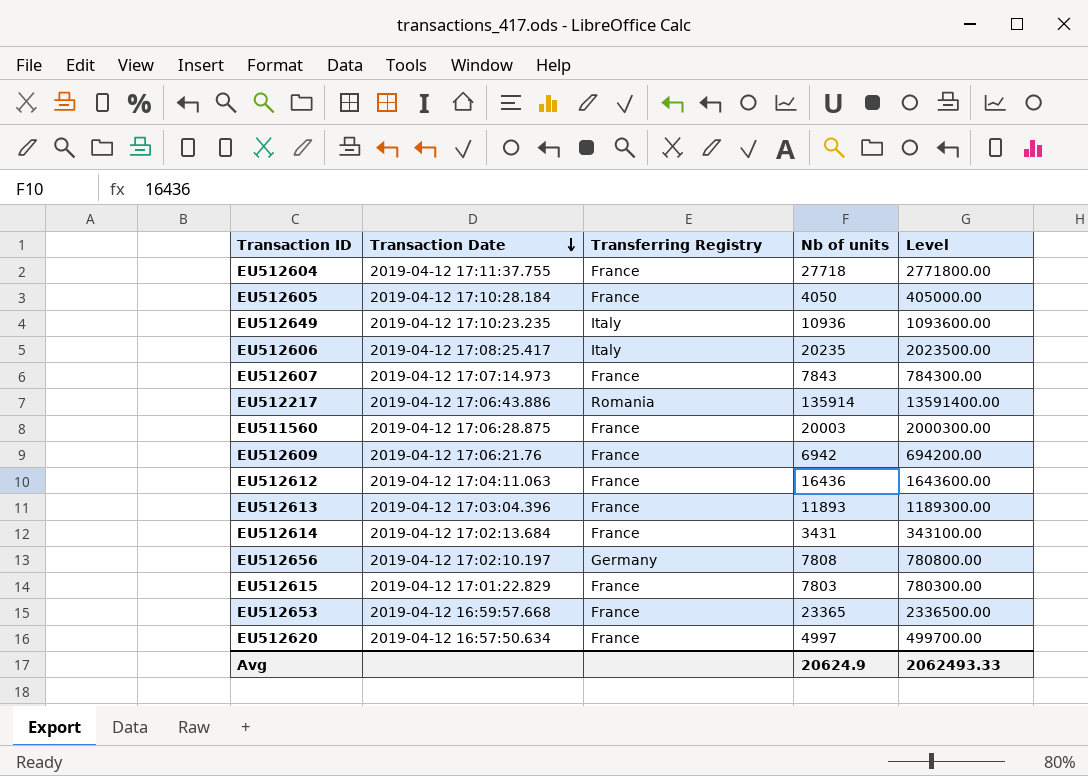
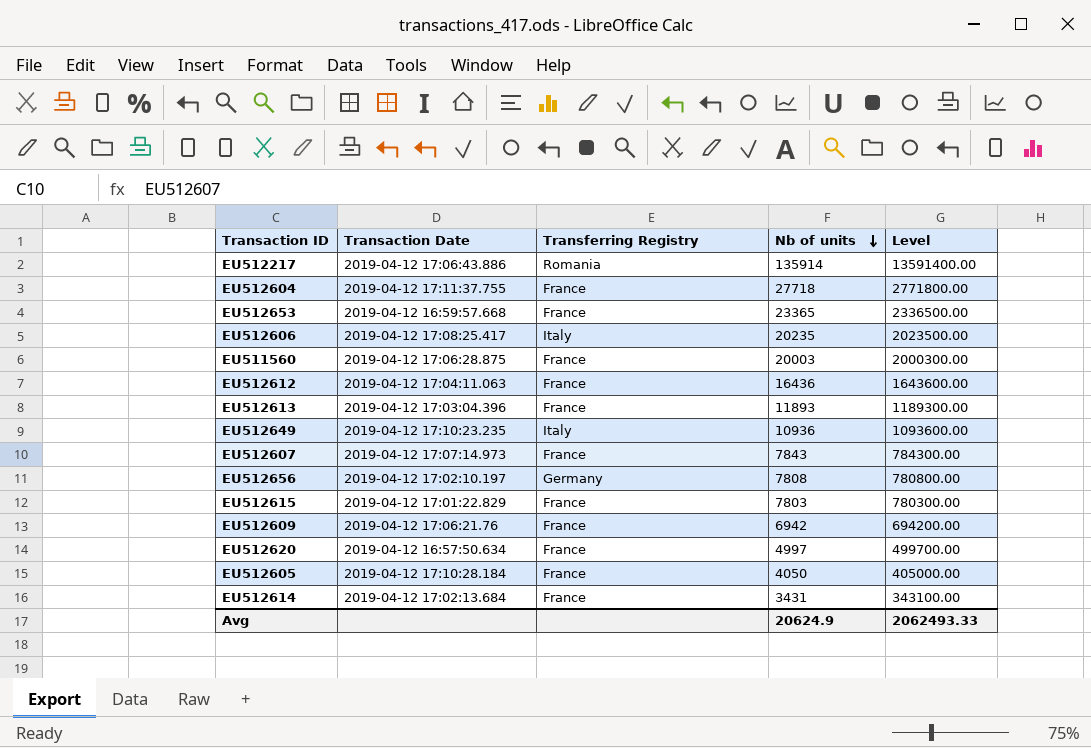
row order: Transaction Date descending -> Nb of units descending

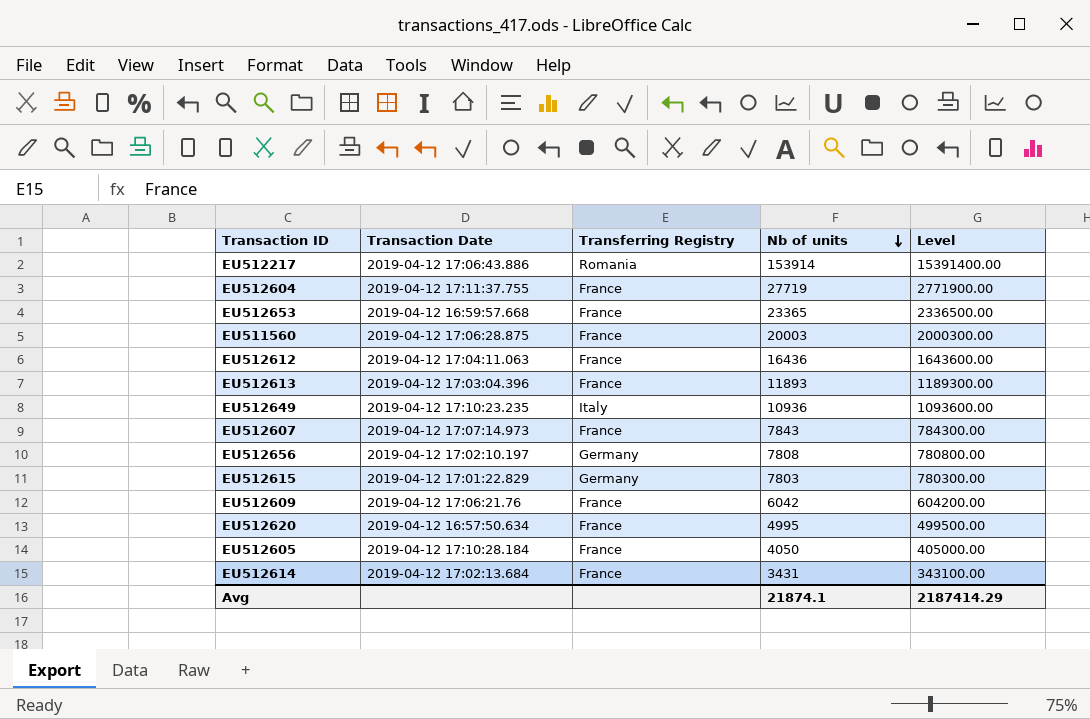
row EU512606: 2019-04-12 17:08:25.417 | Italy | 20235 | 2023500.00 -> none
EU512217 | Nb of units: 135914 -> 153914
EU512217 | Level: 13591400.00 -> 15391400.00
EU512604 | Nb of units: 27718 -> 27719
EU512604 | Level: 2771800.00 -> 2771900.00
EU512615 | Transferring Registry: France -> Germany
EU512609 | Nb of units: 6942 -> 6042
EU512609 | Level: 694200.00 -> 604200.00
EU512620 | Nb of units: 4997 -> 4995
EU512620 | Level: 499700.00 -> 499500.00
Avg | Nb of units: 20624.9 -> 21874.1
Avg | Level: 2062493.33 -> 2187414.29

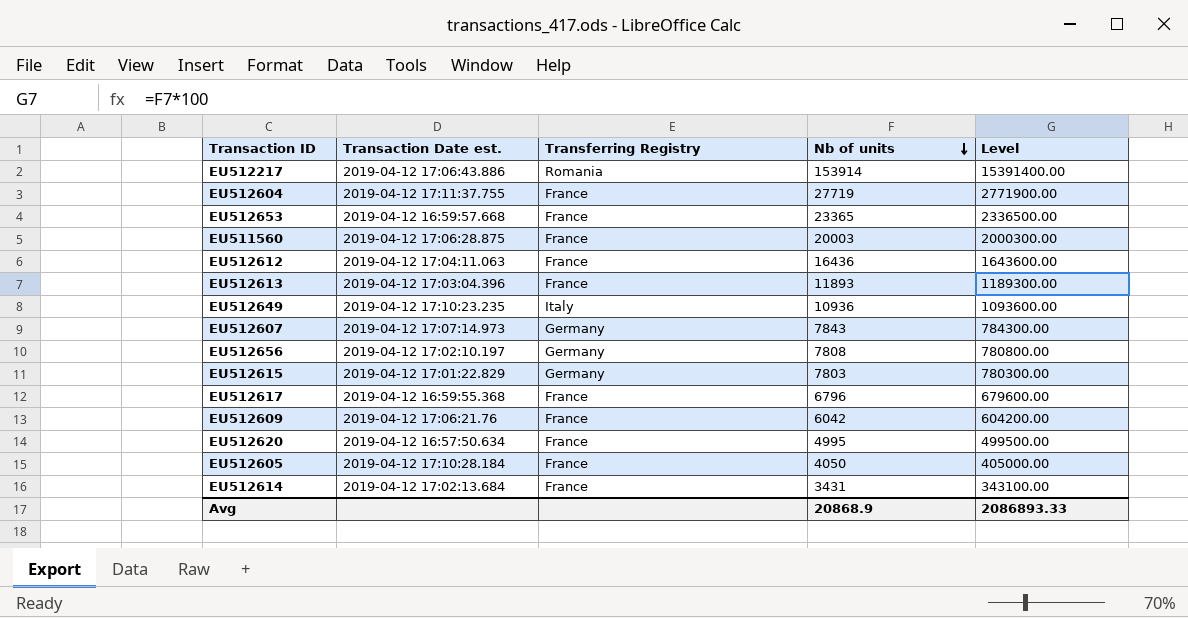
column name: Transaction Date -> Transaction Date est.
EU512607 | Transferring Registry: France -> Germany
row EU512617: none -> 2019-04-12 16:59:55.368 | France | 6796 | 679600.00
Avg | Nb of units: 21874.1 -> 20868.9
Avg | Level: 2187414.29 -> 2086893.33

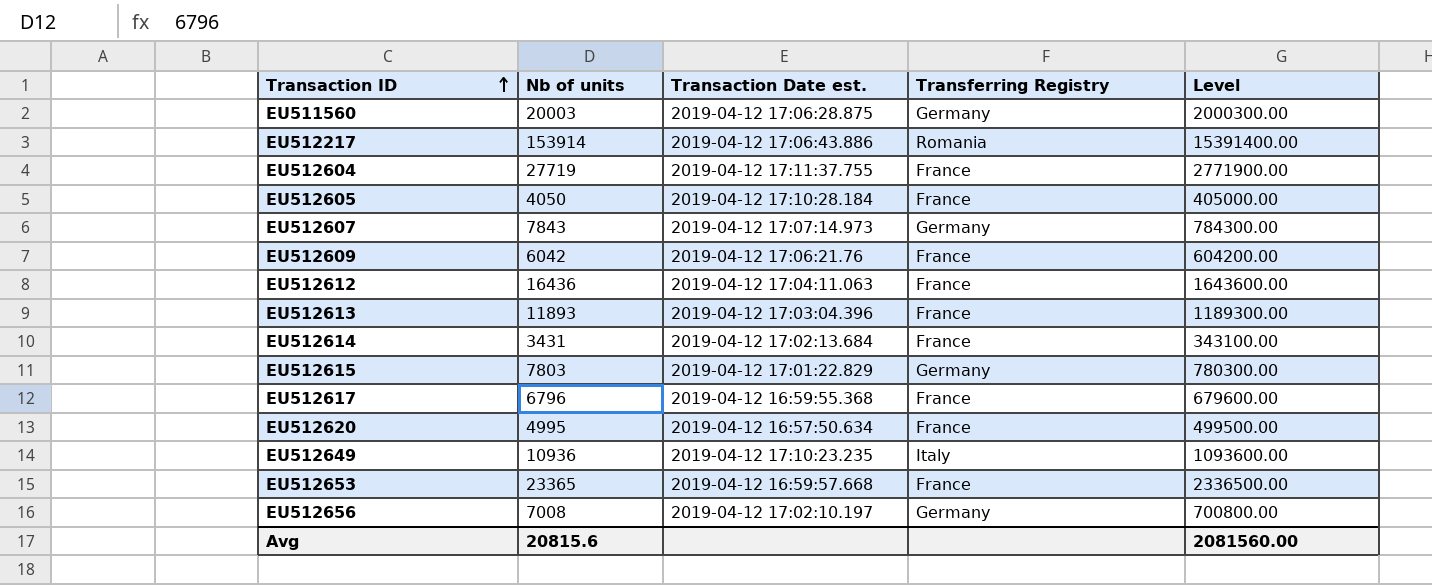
row order: Nb of units descending -> Transaction ID ascending
column Nb of units | position: 4 -> 2
EU511560 | Transferring Registry: France -> Germany
EU512656 | Nb of units: 7808 -> 7008
EU512656 | Level: 780800.00 -> 700800.00
Avg | Nb of units: 20868.9 -> 20815.6
Avg | Level: 2086893.33 -> 2081560.00

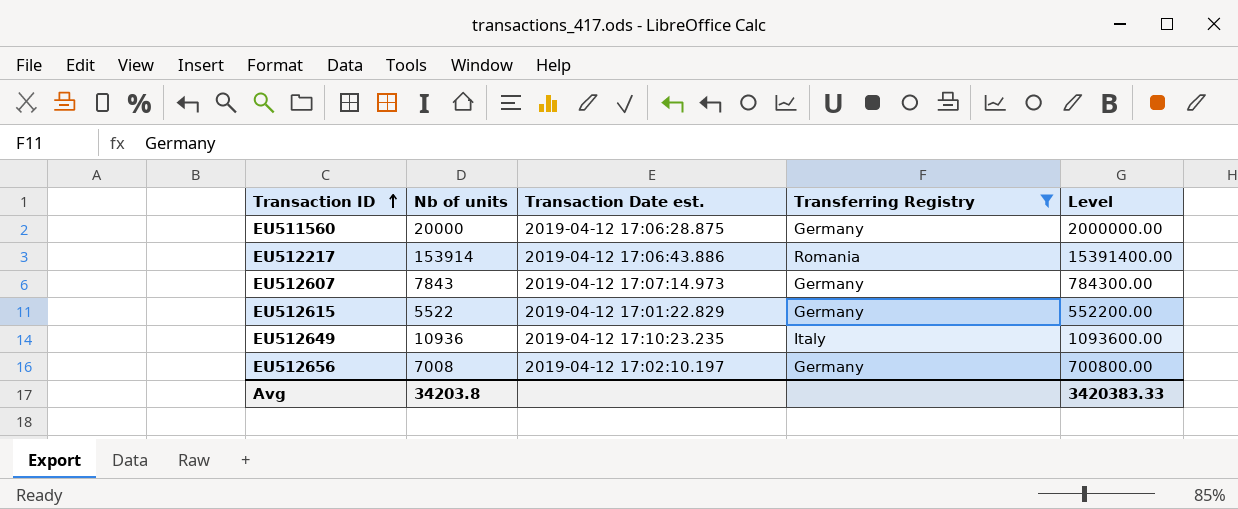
filter: none -> Transferring Registry != France
EU511560 | Nb of units: 20003 -> 20000
EU511560 | Level: 2000300.00 -> 2000000.00
EU512615 | Nb of units: 7803 -> 5522
EU512615 | Level: 780300.00 -> 552200.00
Avg | Nb of units: 20815.6 -> 34203.8
Avg | Level: 2081560.00 -> 3420383.33

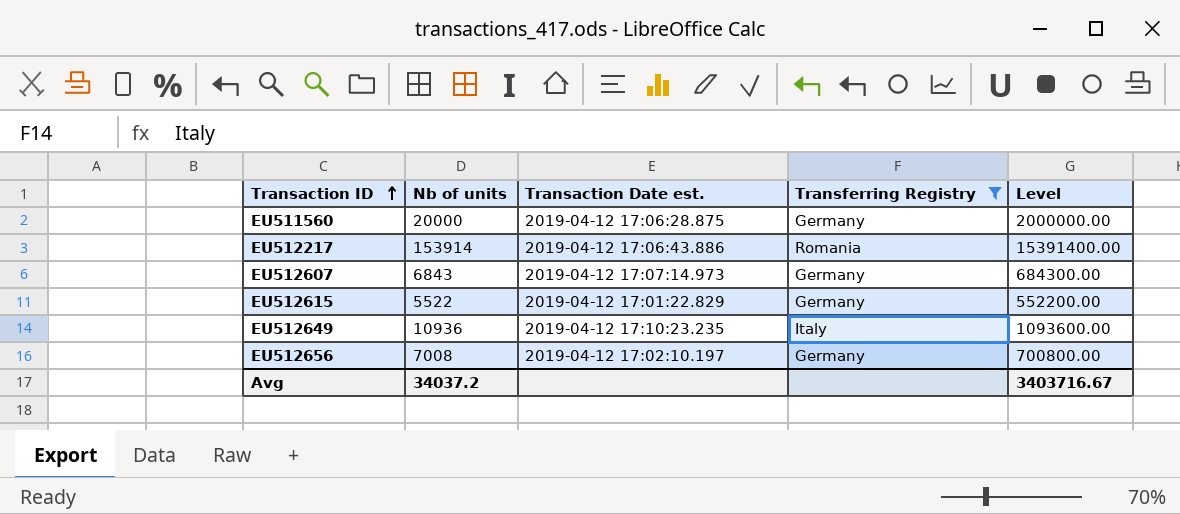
EU512607 | Nb of units: 7843 -> 6843
EU512607 | Level: 784300.00 -> 684300.00
Avg | Nb of units: 34203.8 -> 34037.2
Avg | Level: 3420383.33 -> 3403716.67

